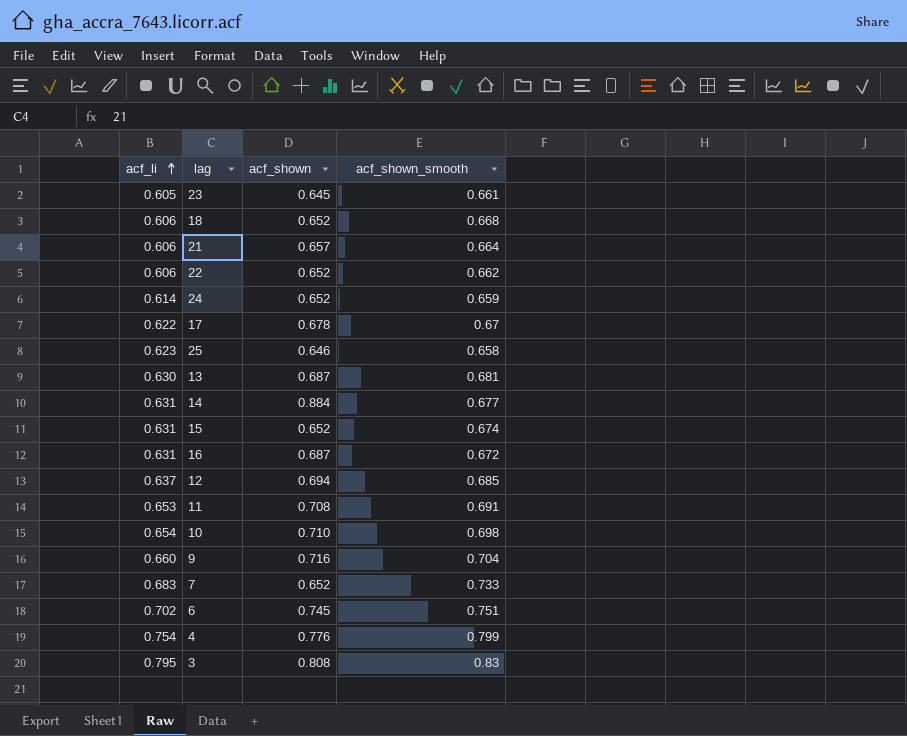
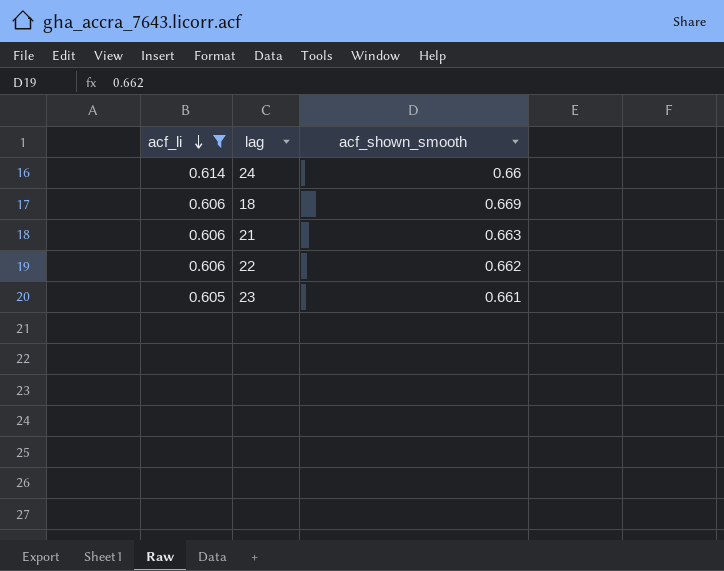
filter: none -> acf_li <= 0.614
row order: acf_li ascending -> acf_li descending
column acf_shown | position: 3 -> none
24 | acf_shown_smooth: 0.659 -> 0.66
18 | acf_shown_smooth: 0.668 -> 0.669
21 | acf_shown_smooth: 0.664 -> 0.663

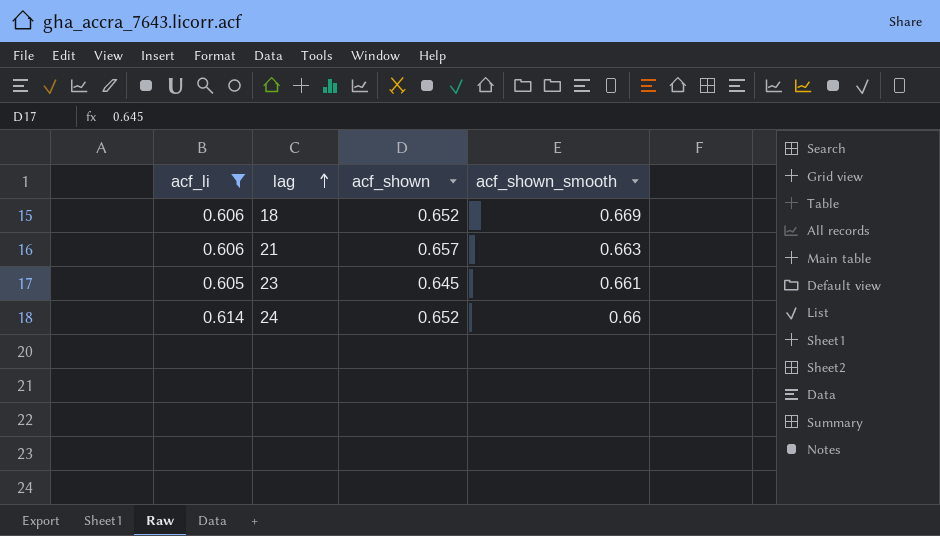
row order: acf_li descending -> lag ascending
column acf_shown | position: none -> 3
row 22: 0.606 | 0.662 -> none

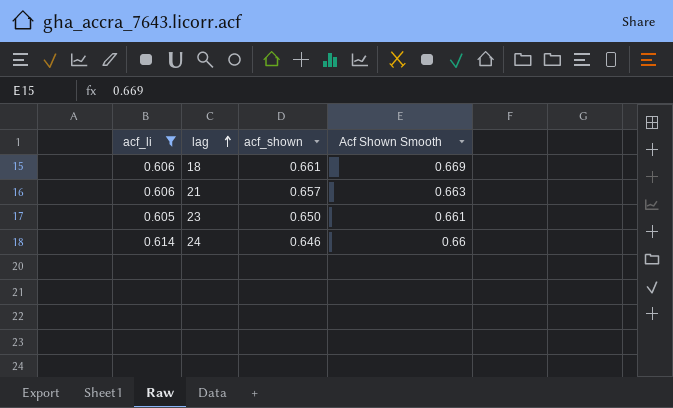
column name: acf_shown_smooth -> Acf Shown Smooth
18 | acf_shown: 0.652 -> 0.661
23 | acf_shown: 0.645 -> 0.650
24 | acf_shown: 0.652 -> 0.646

